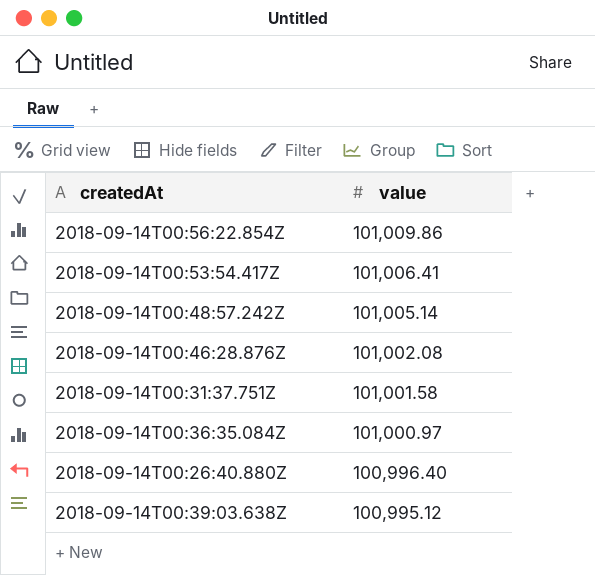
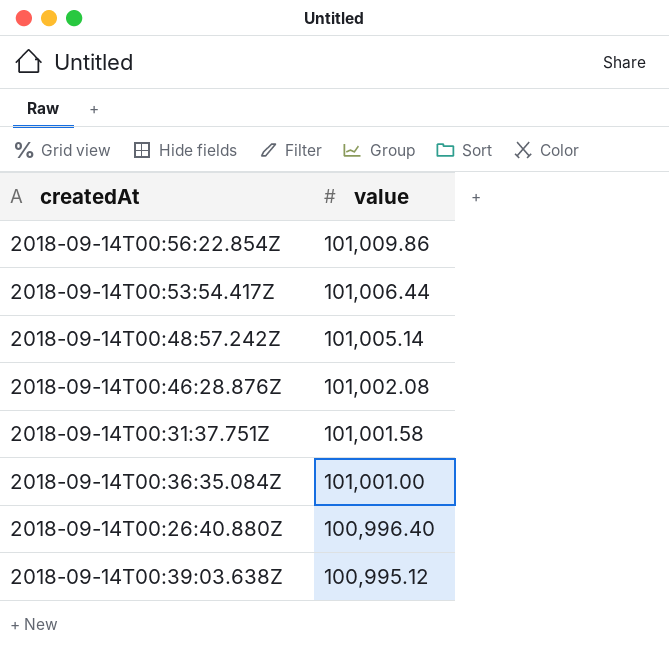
2018-09-14T00:53:54.417Z | value: 101,006.41 -> 101,006.44
2018-09-14T00:36:35.084Z | value: 101,000.97 -> 101,001.00

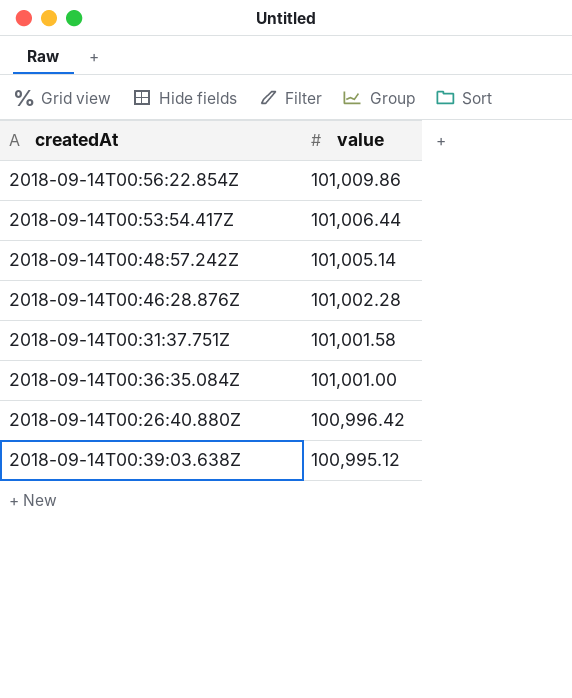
2018-09-14T00:46:28.876Z | value: 101,002.08 -> 101,002.28
2018-09-14T00:26:40.880Z | value: 100,996.40 -> 100,996.42

